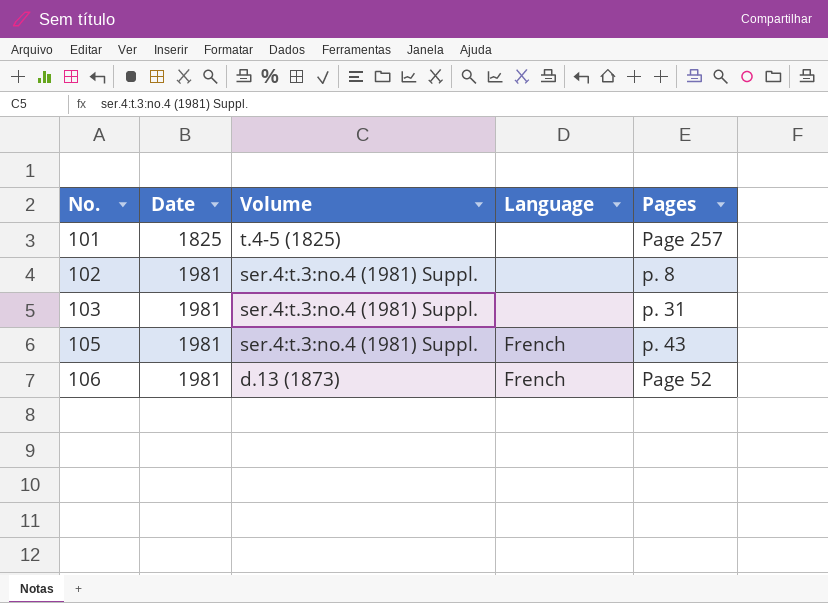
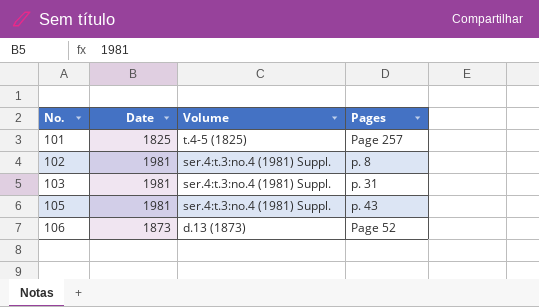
column Language | position: 4 -> none
106 | Date: 1981 -> 1873

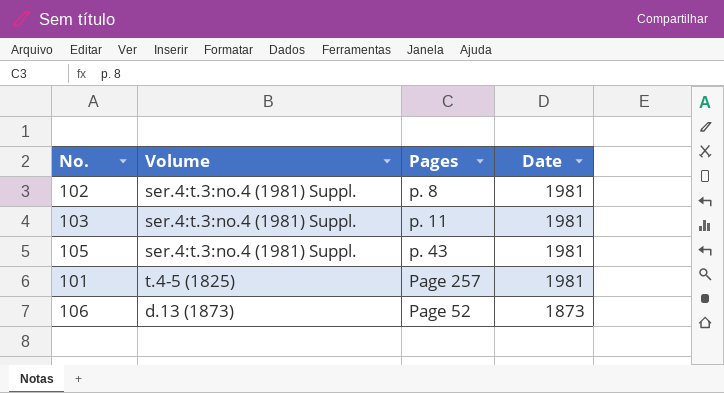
row order: No. ascending -> Date descending
column Date | position: 2 -> 4
103 | Pages: p. 31 -> p. 11
101 | Date: 1825 -> 1981

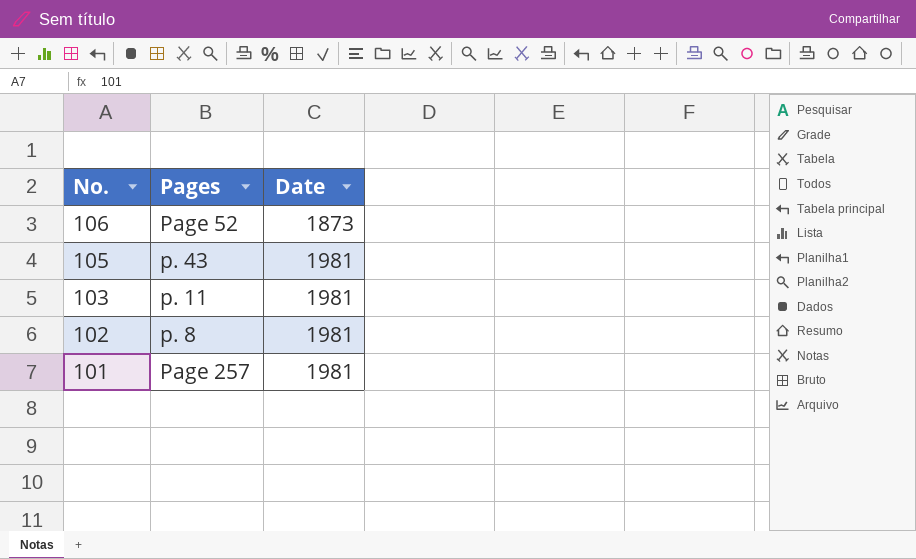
row order: Date descending -> No. descending
column Volume | position: 2 -> none

